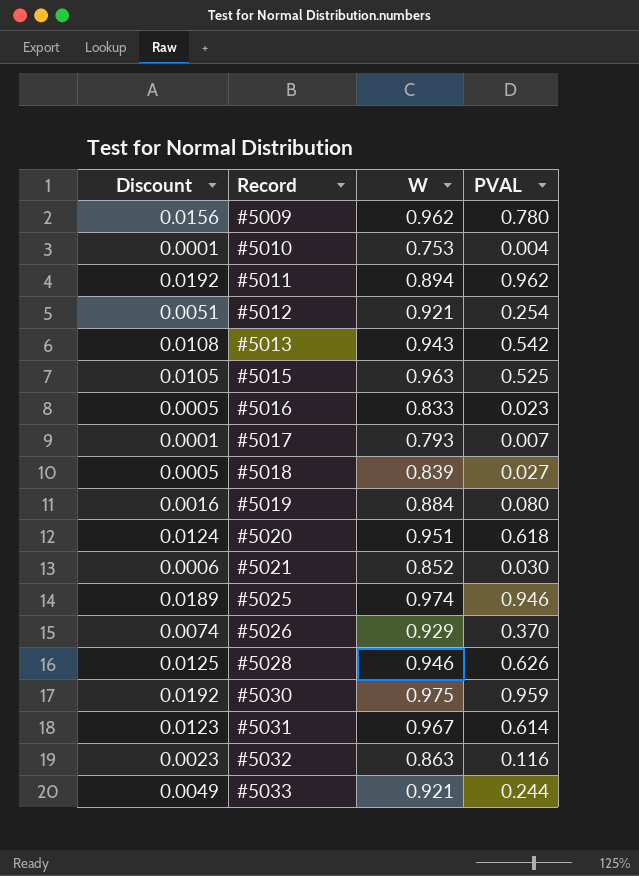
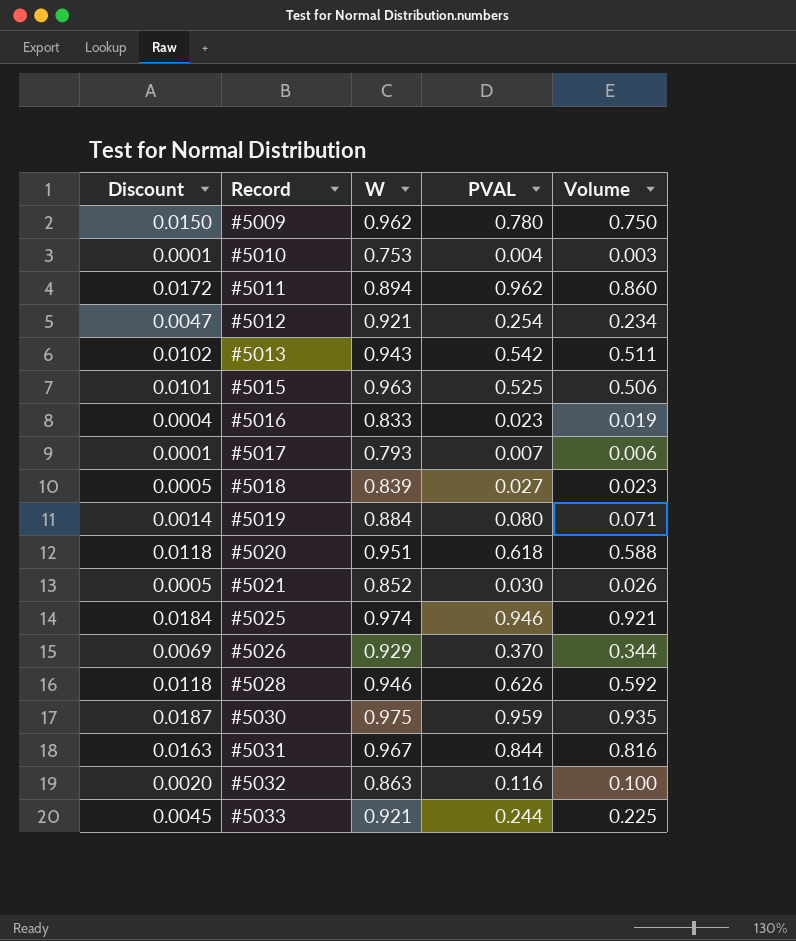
column Discount | formula: [PVAL] * 0.02 -> [Volume] * 0.02
column Volume | formula: none -> [W] * [PVAL]
#5031 | PVAL: 0.614 -> 0.844

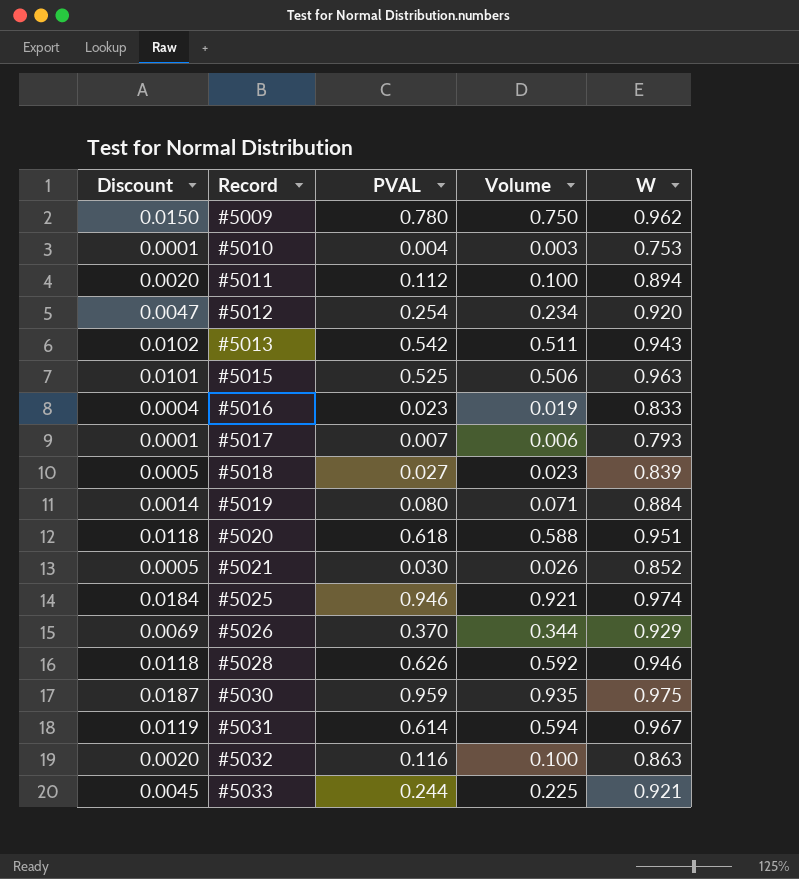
column W | position: 3 -> 5
#5011 | Discount: 0.0172 -> 0.0020
#5011 | PVAL: 0.962 -> 0.112
#5011 | Volume: 0.860 -> 0.100
#5012 | W: 0.921 -> 0.920
#5031 | Discount: 0.0163 -> 0.0119
#5031 | PVAL: 0.844 -> 0.614
#5031 | Volume: 0.816 -> 0.594

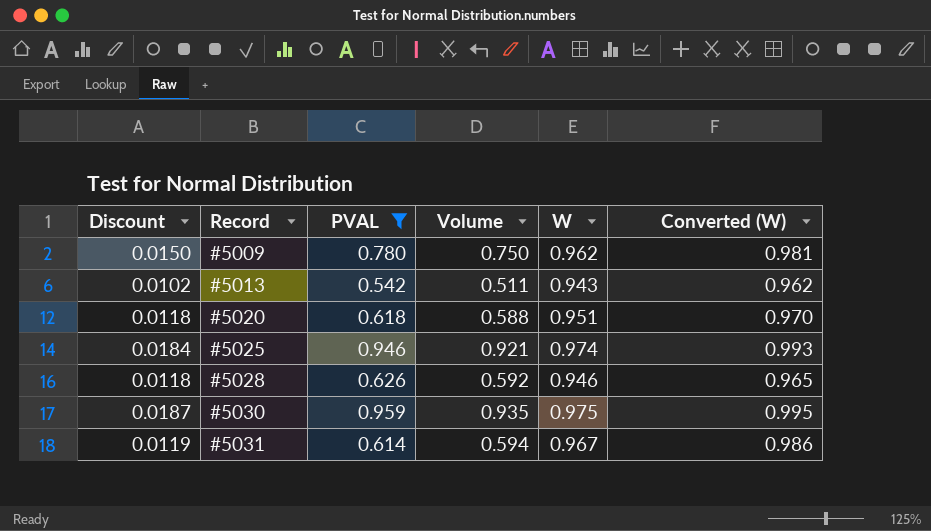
filter: none -> PVAL >= 0.542
column Converted (W) | formula: none -> [W] * 1.02

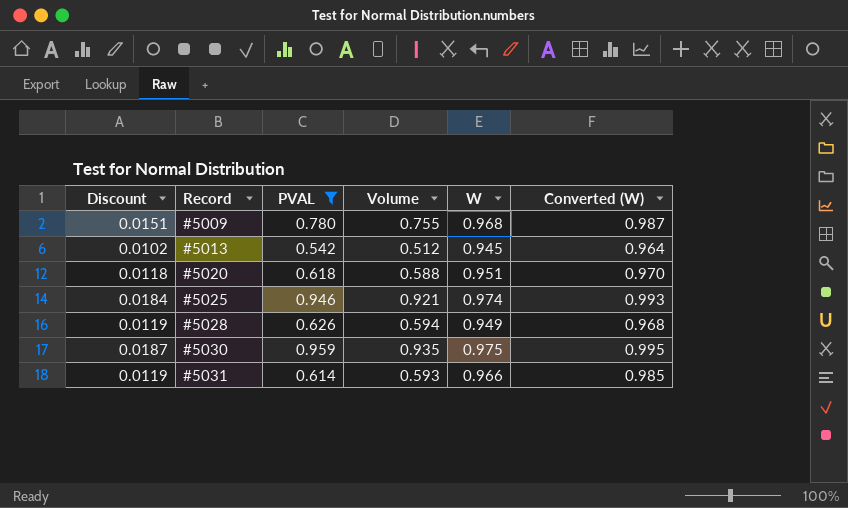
#5009 | Discount: 0.0150 -> 0.0151
#5009 | Volume: 0.750 -> 0.755
#5009 | W: 0.962 -> 0.968
#5009 | Converted (W): 0.981 -> 0.987
#5013 | Volume: 0.511 -> 0.512
#5013 | W: 0.943 -> 0.945
#5013 | Converted (W): 0.962 -> 0.964
#5028 | Discount: 0.0118 -> 0.0119
#5028 | Volume: 0.592 -> 0.594
#5028 | W: 0.946 -> 0.949
#5028 | Converted (W): 0.965 -> 0.968
#5031 | Volume: 0.594 -> 0.593
#5031 | W: 0.967 -> 0.966
#5031 | Converted (W): 0.986 -> 0.985

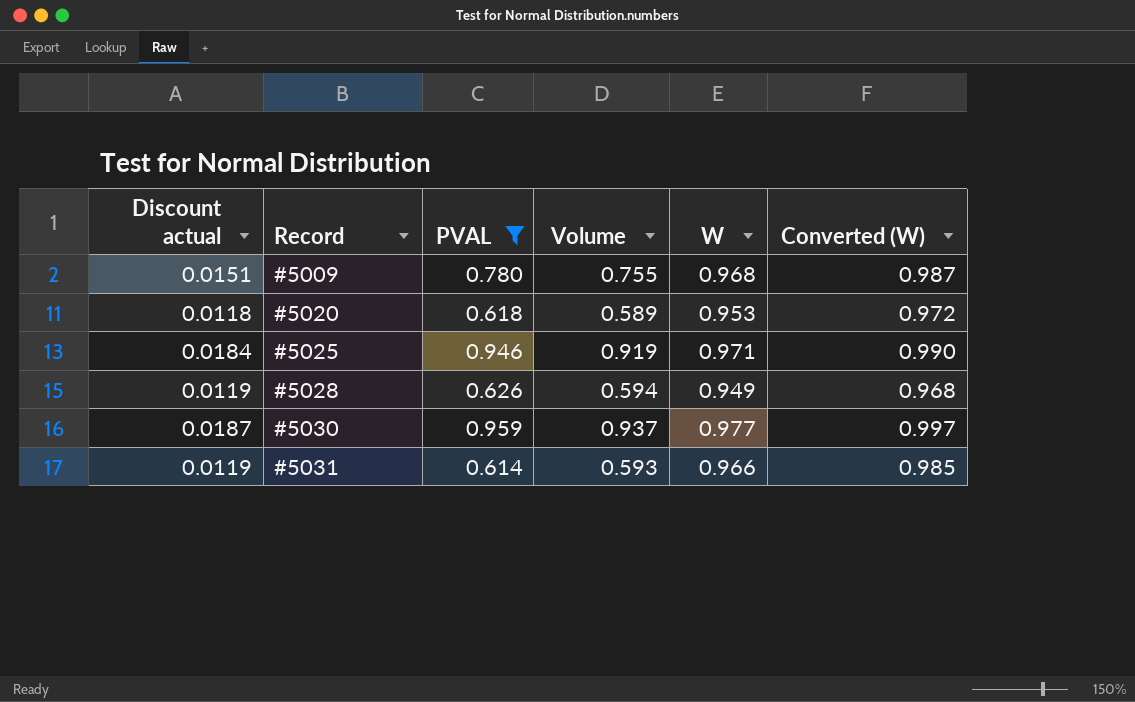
column name: Discount -> Discount actual
row #5013: 0.0102 | 0.542 | 0.512 | 0.945 | 0.964 -> none
#5020 | Volume: 0.588 -> 0.589
#5020 | W: 0.951 -> 0.953
#5020 | Converted (W): 0.970 -> 0.972
#5025 | Volume: 0.921 -> 0.919
#5025 | W: 0.974 -> 0.971
#5025 | Converted (W): 0.993 -> 0.990
#5030 | Volume: 0.935 -> 0.937
#5030 | W: 0.975 -> 0.977
#5030 | Converted (W): 0.995 -> 0.997

